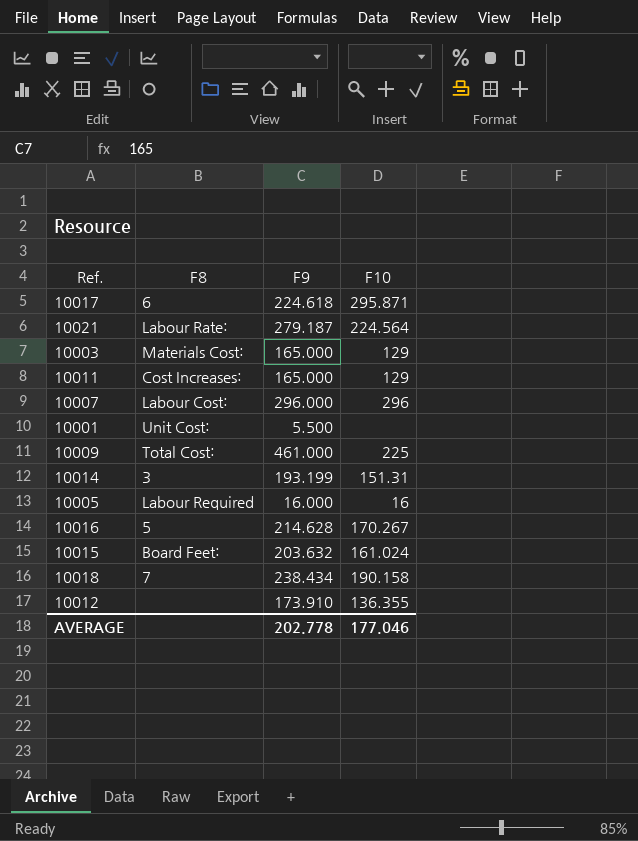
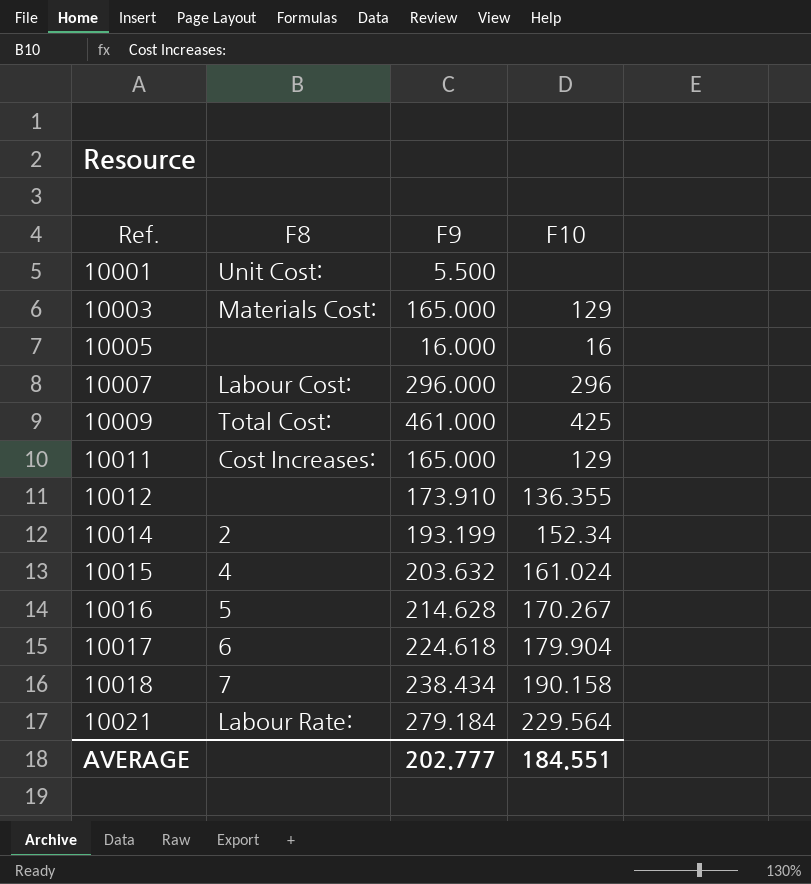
row order: none -> Ref. ascending
10005 | F8: Labour Required -> none
10009 | F10: 225 -> 425
10014 | F8: 3 -> 2
10014 | F10: 151.31 -> 152.34
10015 | F8: Board Feet: -> 4
10017 | F10: 295.871 -> 179.904
10021 | F9: 279.187 -> 279.184
10021 | F10: 224.564 -> 229.564
AVERAGE | F9: 202.778 -> 202.777
AVERAGE | F10: 177.046 -> 184.551

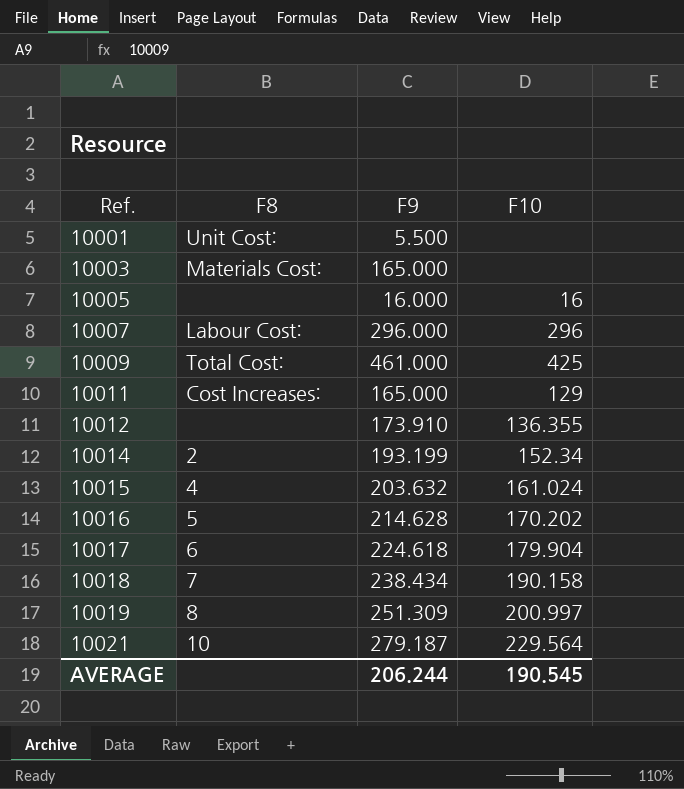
10003 | F10: 129 -> none
10016 | F10: 170.267 -> 170.202
row 10019: none -> 8 | 251.309 | 200.997
10021 | F8: Labour Rate: -> 10
10021 | F9: 279.184 -> 279.187
AVERAGE | F9: 202.777 -> 206.244
AVERAGE | F10: 184.551 -> 190.545

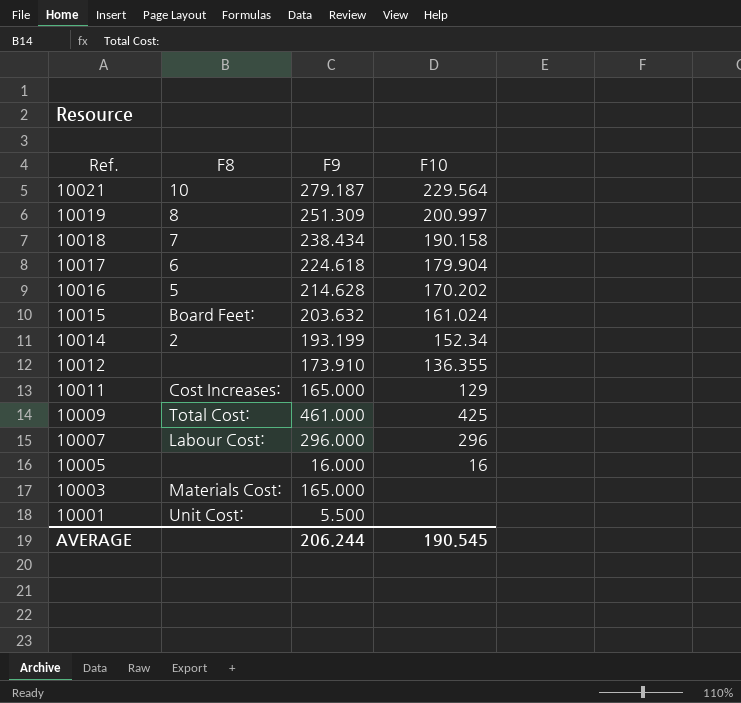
row order: Ref. ascending -> Ref. descending
10015 | F8: 4 -> Board Feet:

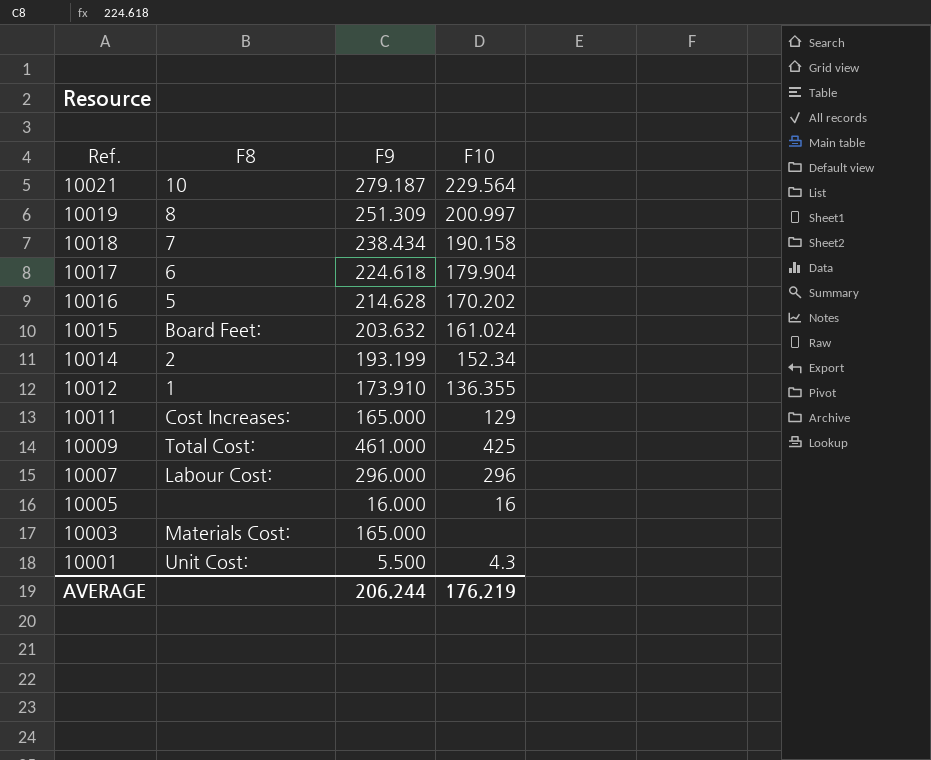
10012 | F8: none -> 1
10001 | F10: none -> 4.3
AVERAGE | F10: 190.545 -> 176.219

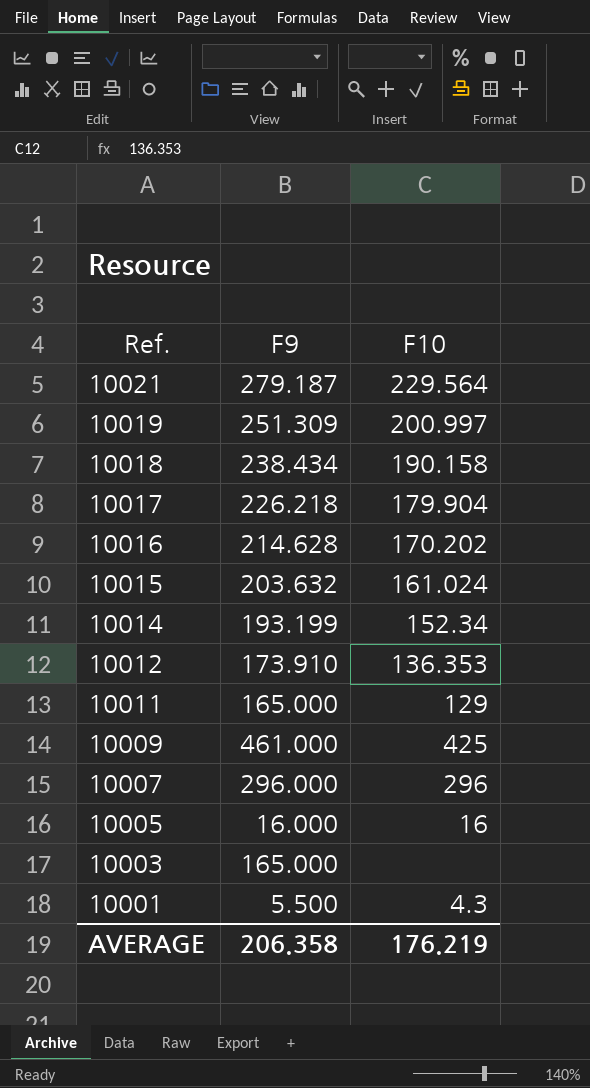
column F8 | position: 2 -> none
10017 | F9: 224.618 -> 226.218
10012 | F10: 136.355 -> 136.353
AVERAGE | F9: 206.244 -> 206.358

